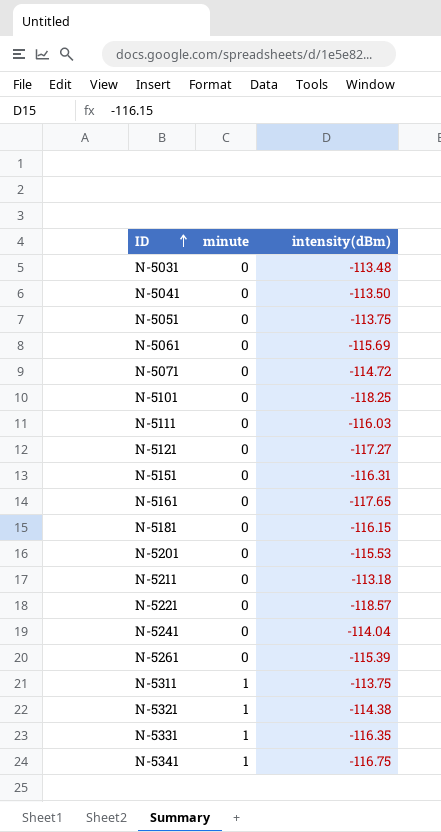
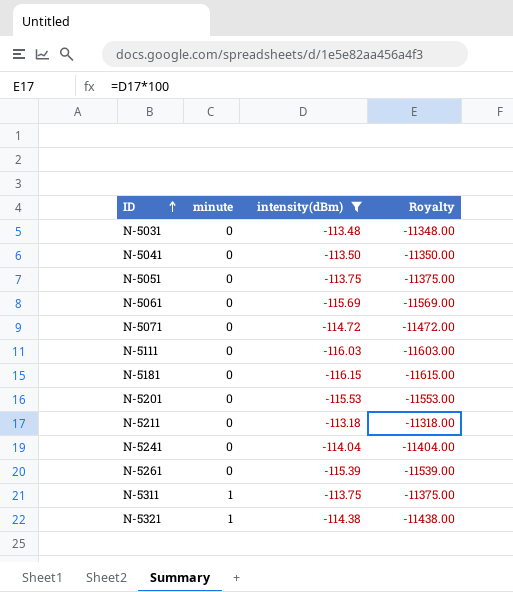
filter: none -> intensity(dBm) >= -116.15
column Royalty | formula: none -> [intensity(dBm)] * 100

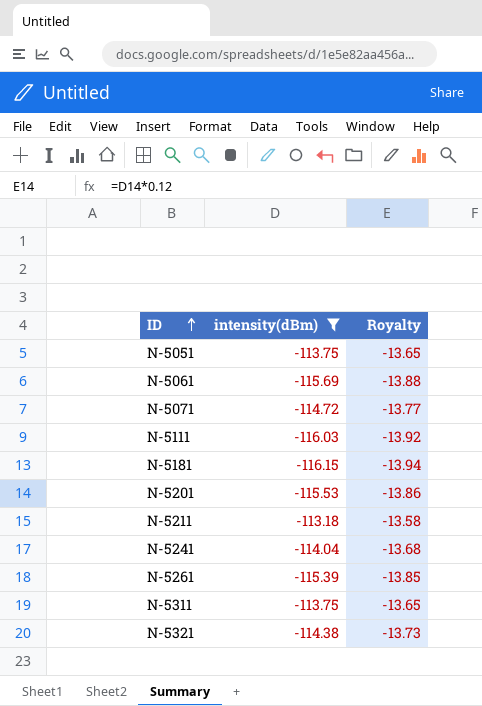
column minute | position: 2 -> none
column Royalty | formula: [intensity(dBm)] * 100 -> [intensity(dBm)] * 0.12
row N-5031: 0 | -113.48 | -11348.00 -> none
row N-5041: 0 | -113.50 | -11350.00 -> none

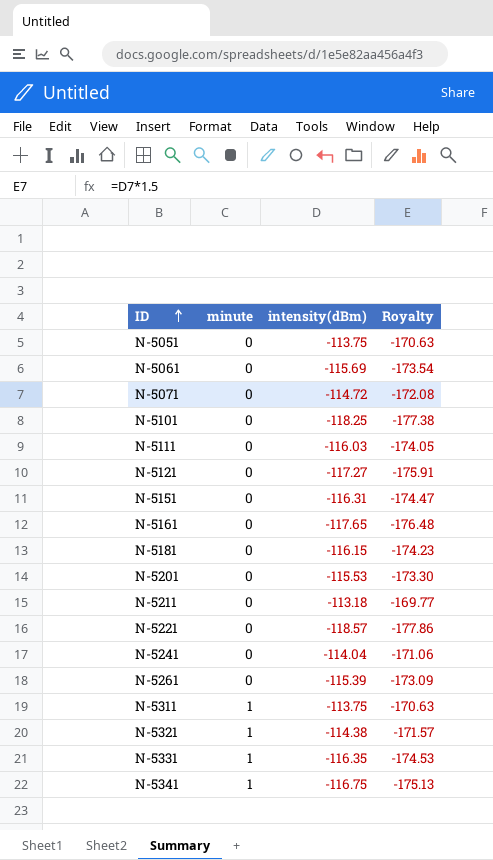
filter: intensity(dBm) >= -116.15 -> none
column minute | position: none -> 2
column Royalty | formula: [intensity(dBm)] * 0.12 -> [intensity(dBm)] * 1.5

